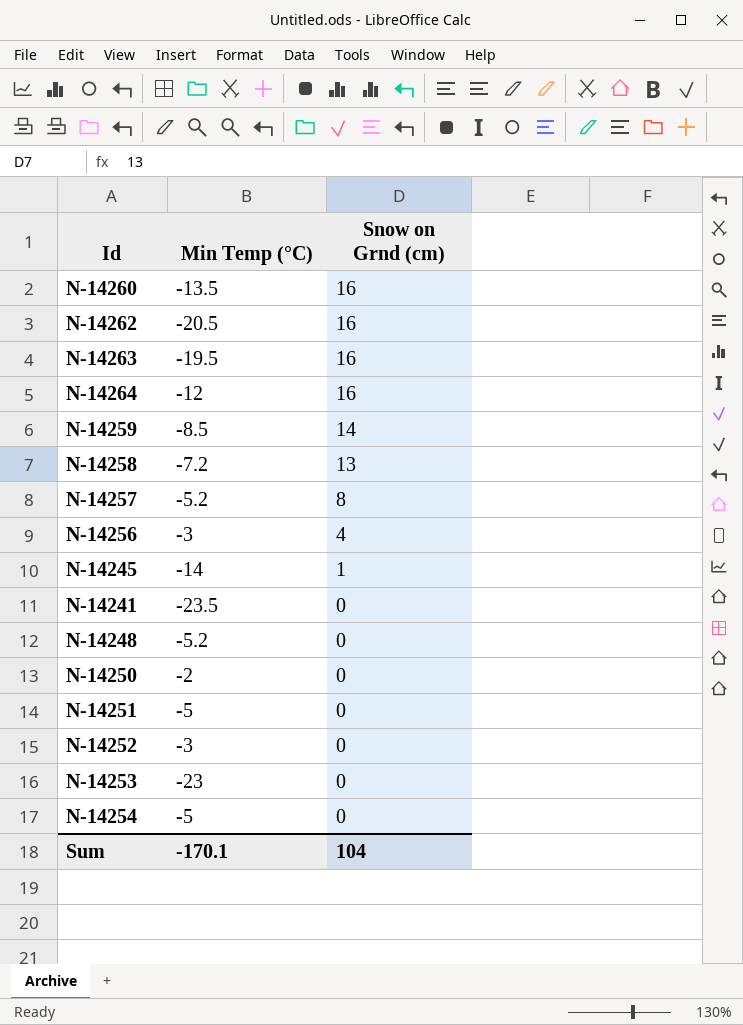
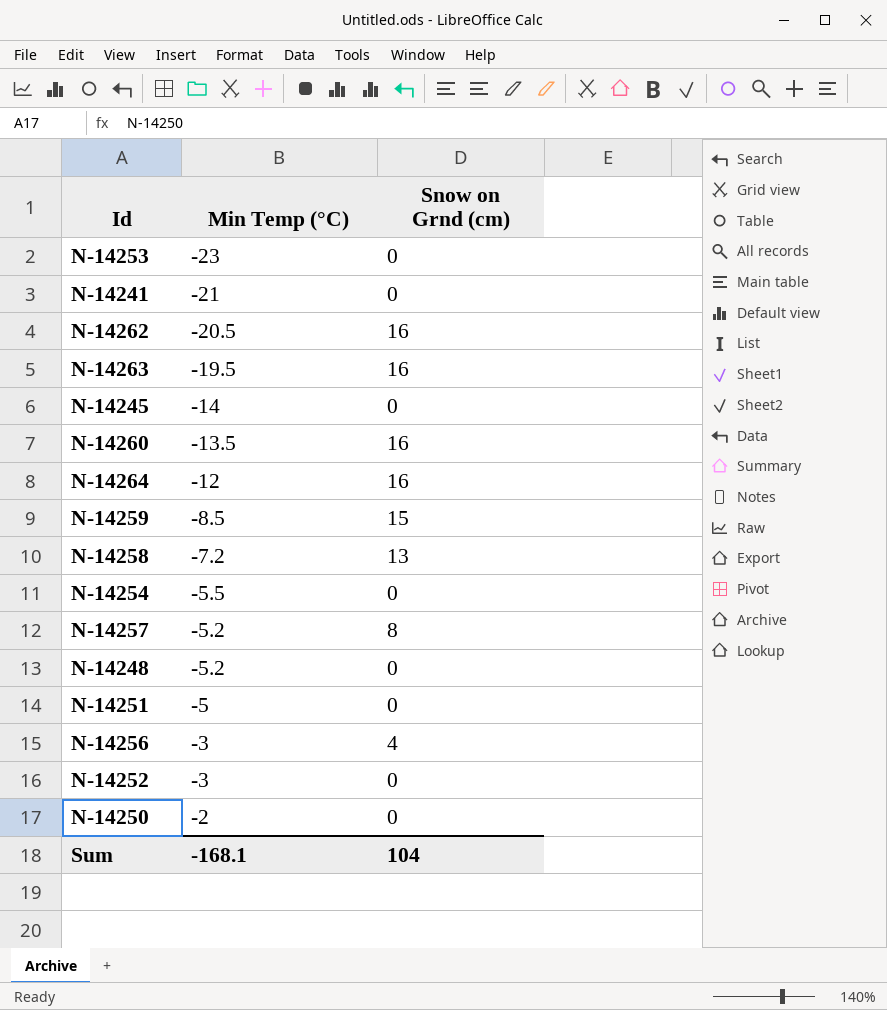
row order: Snow on Grnd (cm) descending -> Min Temp (°C) ascending
N-14241 | Min Temp (°C): -23.5 -> -21
N-14245 | Snow on Grnd (cm): 1 -> 0
N-14259 | Snow on Grnd (cm): 14 -> 15
N-14254 | Min Temp (°C): -5 -> -5.5
Sum | Min Temp (°C): -170.1 -> -168.1

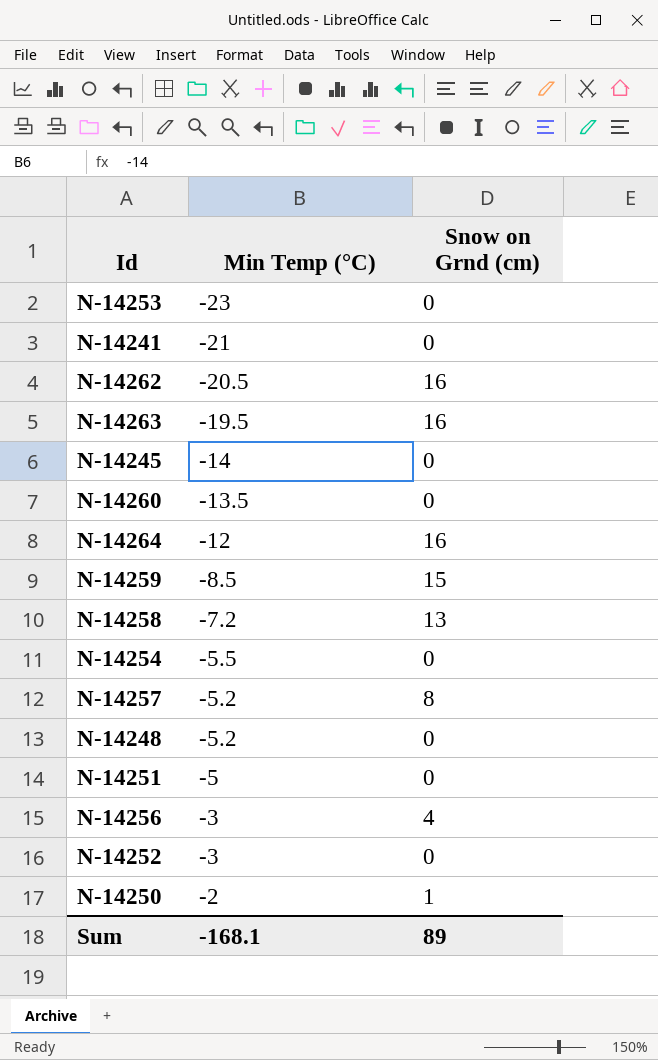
N-14260 | Snow on Grnd (cm): 16 -> 0
N-14250 | Snow on Grnd (cm): 0 -> 1
Sum | Snow on Grnd (cm): 104 -> 89

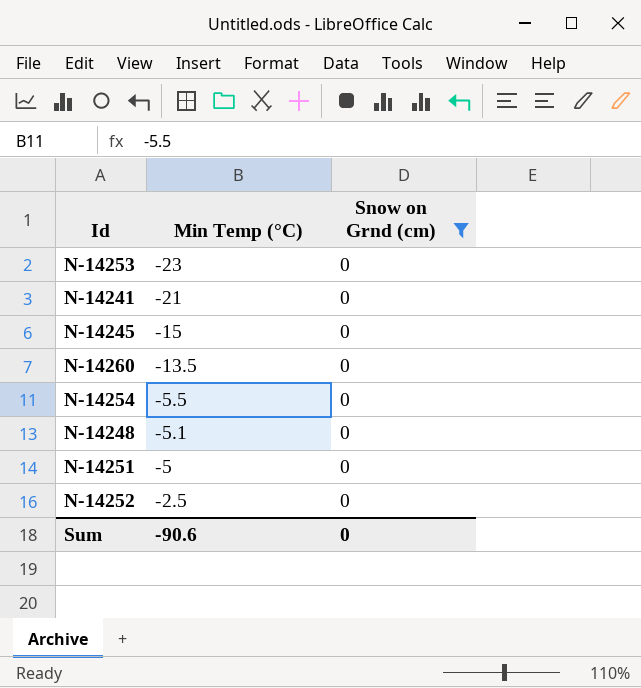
filter: none -> Snow on Grnd (cm) = 0
N-14245 | Min Temp (°C): -14 -> -15
N-14248 | Min Temp (°C): -5.2 -> -5.1
N-14252 | Min Temp (°C): -3 -> -2.5
Sum | Min Temp (°C): -168.1 -> -90.6
Sum | Snow on Grnd (cm): 89 -> 0

